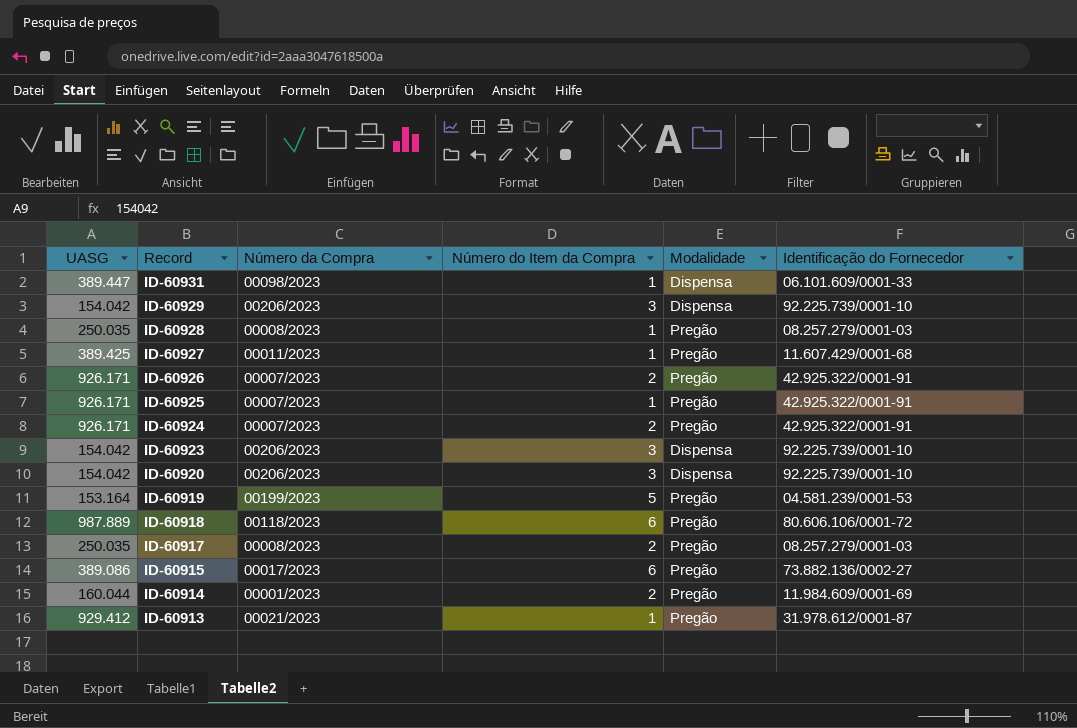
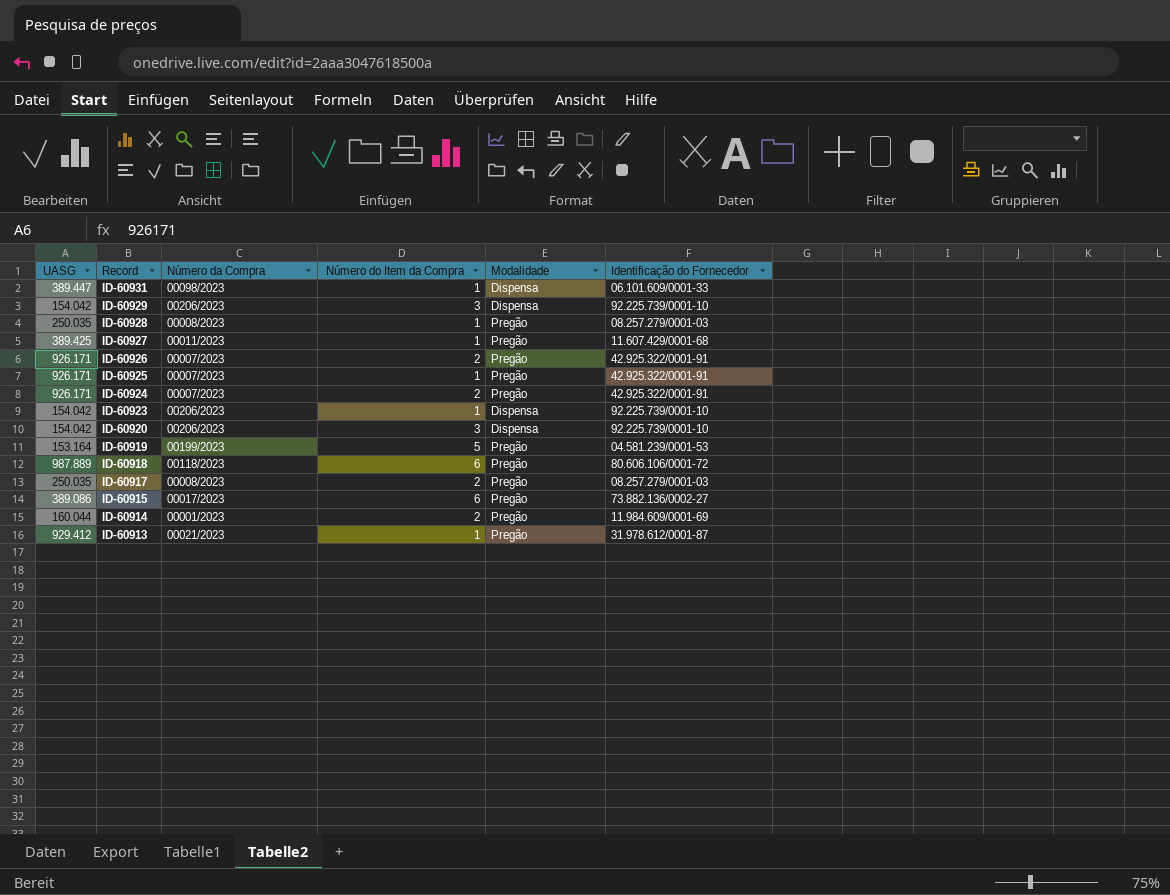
ID-60923 | Número do Item da Compra: 3 -> 1

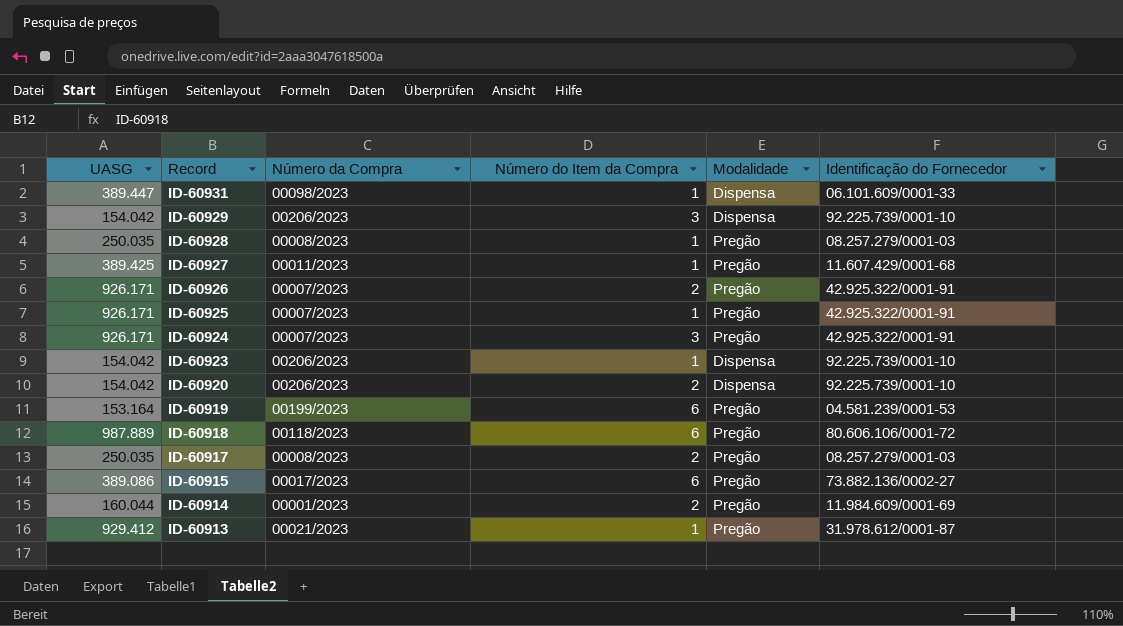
ID-60924 | Número do Item da Compra: 2 -> 3
ID-60920 | Número do Item da Compra: 3 -> 2
ID-60919 | Número do Item da Compra: 5 -> 6

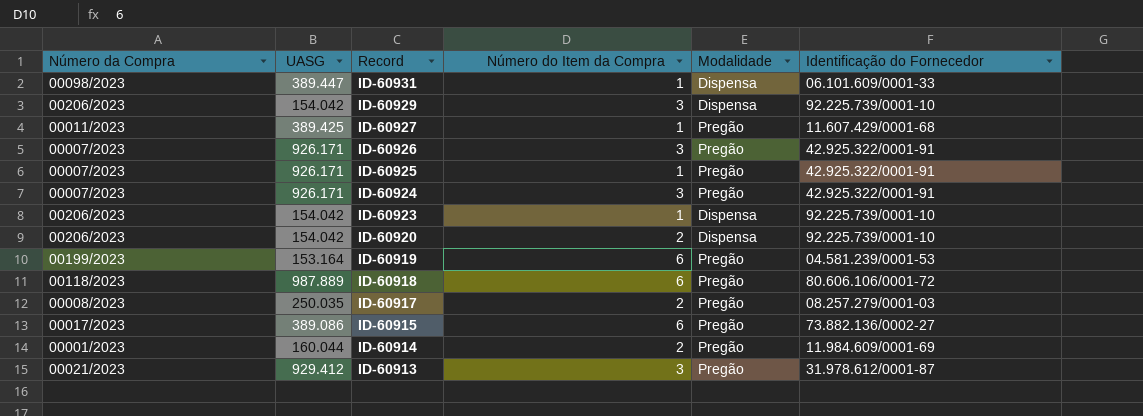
column Número da Compra | position: 3 -> 1
row ID-60928: 250.035 | 00008/2023 | 1 | Pregão | 08.257.279/0001-03 -> none
ID-60926 | Número do Item da Compra: 2 -> 3
ID-60913 | Número do Item da Compra: 1 -> 3

